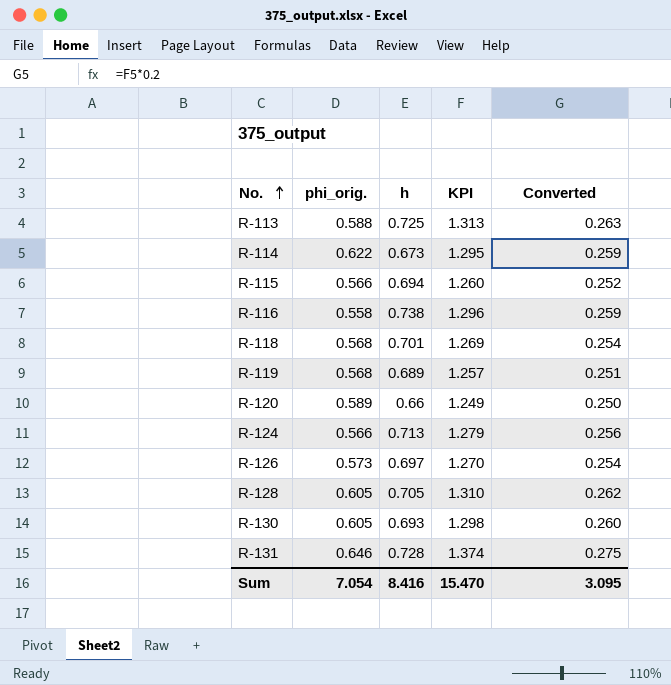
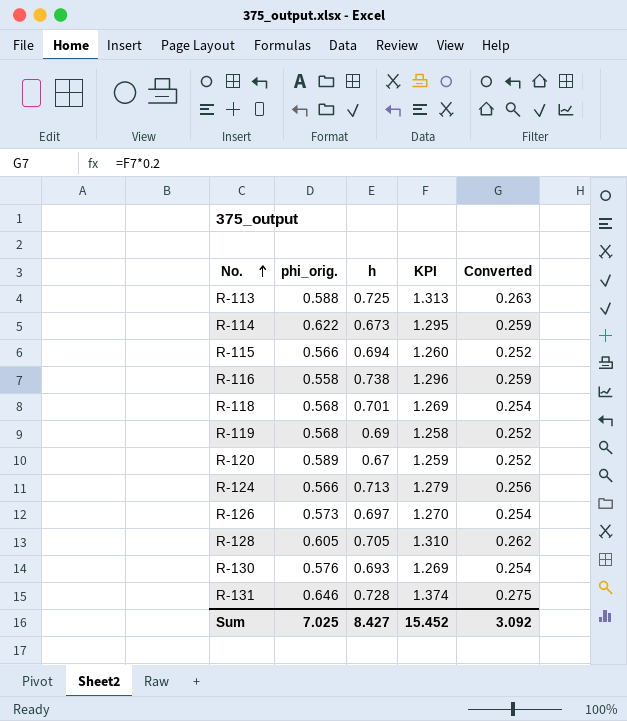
R-119 | h: 0.689 -> 0.69
R-119 | KPI: 1.257 -> 1.258
R-119 | Converted: 0.251 -> 0.252
R-120 | h: 0.66 -> 0.67
R-120 | KPI: 1.249 -> 1.259
R-120 | Converted: 0.250 -> 0.252
R-130 | phi_orig.: 0.605 -> 0.576
R-130 | KPI: 1.298 -> 1.269
R-130 | Converted: 0.260 -> 0.254
Sum | phi_orig.: 7.054 -> 7.025
Sum | h: 8.416 -> 8.427
Sum | KPI: 15.470 -> 15.452
Sum | Converted: 3.095 -> 3.092

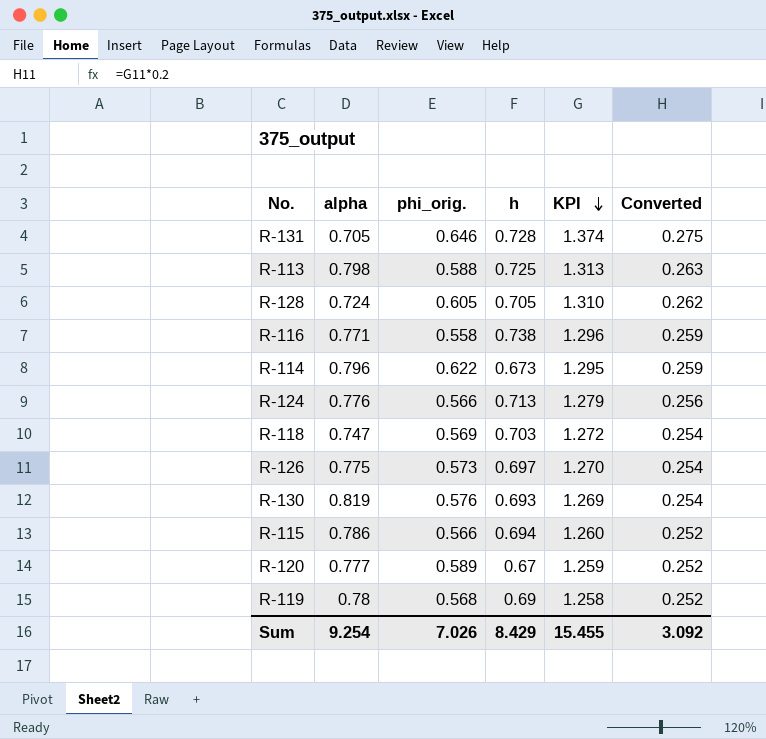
row order: No. ascending -> KPI descending
column alpha | position: none -> 2
R-118 | phi_orig.: 0.568 -> 0.569
R-118 | h: 0.701 -> 0.703
R-118 | KPI: 1.269 -> 1.272
Sum | phi_orig.: 7.025 -> 7.026
Sum | h: 8.427 -> 8.429
Sum | KPI: 15.452 -> 15.455

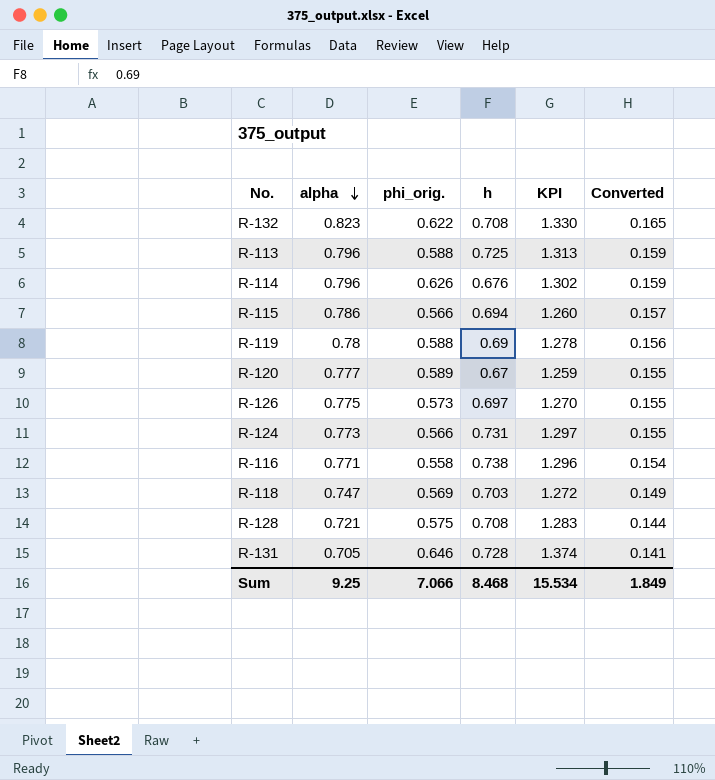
row order: KPI descending -> alpha descending
column Converted | formula: [KPI] * 0.2 -> [alpha] * 0.2
row R-130: 0.819 | 0.576 | 0.693 | 1.269 | 0.254 -> none
row R-132: none -> 0.823 | 0.622 | 0.708 | 1.330 | 0.165
R-113 | alpha: 0.798 -> 0.796
R-114 | phi_orig.: 0.622 -> 0.626
R-114 | h: 0.673 -> 0.676
R-114 | KPI: 1.295 -> 1.302
R-119 | phi_orig.: 0.568 -> 0.588
R-119 | KPI: 1.258 -> 1.278
R-124 | alpha: 0.776 -> 0.773
R-124 | h: 0.713 -> 0.731
R-124 | KPI: 1.279 -> 1.297
R-128 | alpha: 0.724 -> 0.721
R-128 | phi_orig.: 0.605 -> 0.575
R-128 | h: 0.705 -> 0.708
R-128 | KPI: 1.310 -> 1.283
Sum | alpha: 9.254 -> 9.25
Sum | phi_orig.: 7.026 -> 7.066
Sum | h: 8.429 -> 8.468
Sum | KPI: 15.455 -> 15.534
Sum | Converted: 3.092 -> 1.849

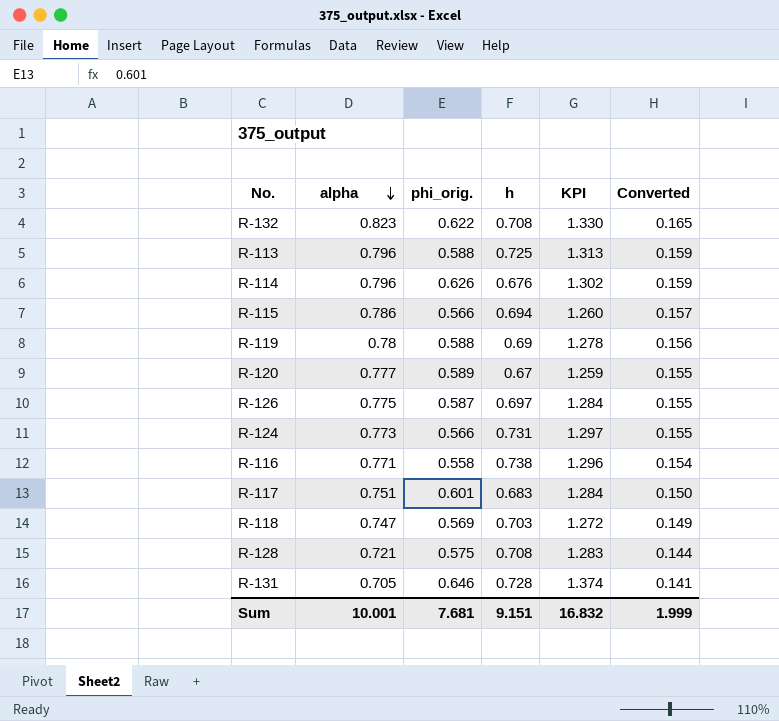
R-126 | phi_orig.: 0.573 -> 0.587
R-126 | KPI: 1.270 -> 1.284
row R-117: none -> 0.751 | 0.601 | 0.683 | 1.284 | 0.150
Sum | alpha: 9.25 -> 10.001
Sum | phi_orig.: 7.066 -> 7.681
Sum | h: 8.468 -> 9.151
Sum | KPI: 15.534 -> 16.832
Sum | Converted: 1.849 -> 1.999

